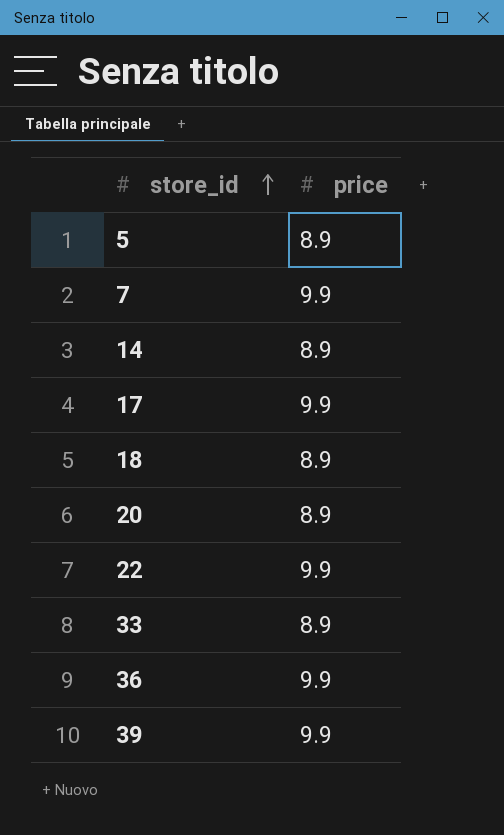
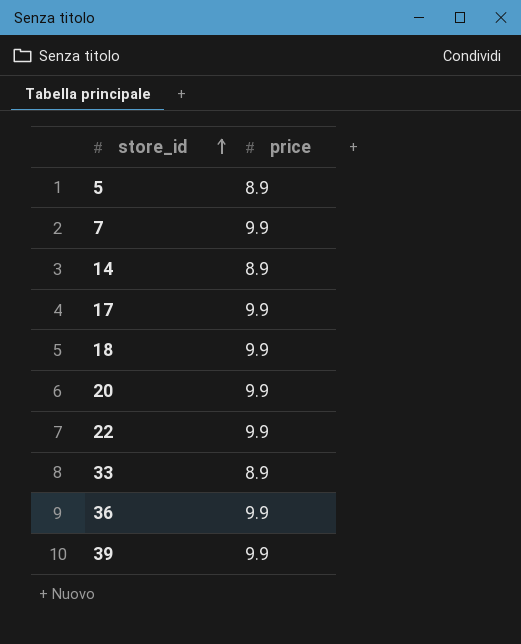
18 | price: 8.9 -> 9.9
20 | price: 8.9 -> 9.9

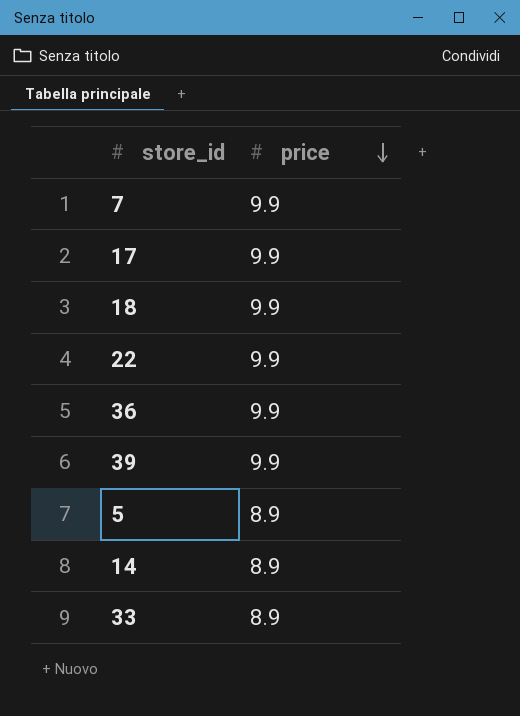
row order: store_id ascending -> price descending
row 20: 9.9 -> none

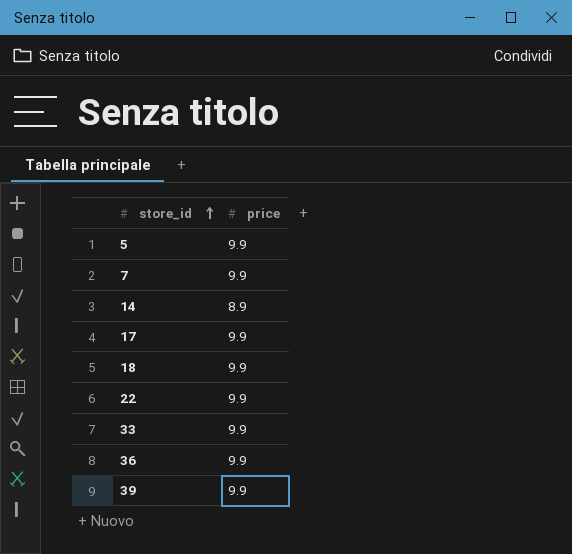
row order: price descending -> store_id ascending
5 | price: 8.9 -> 9.9
33 | price: 8.9 -> 9.9

